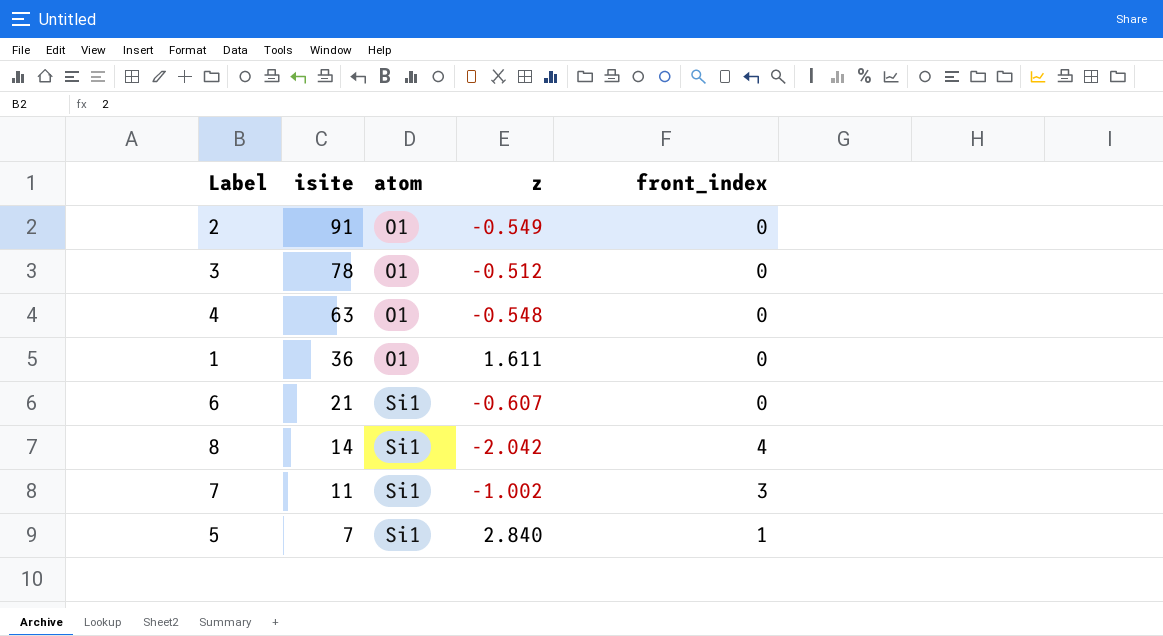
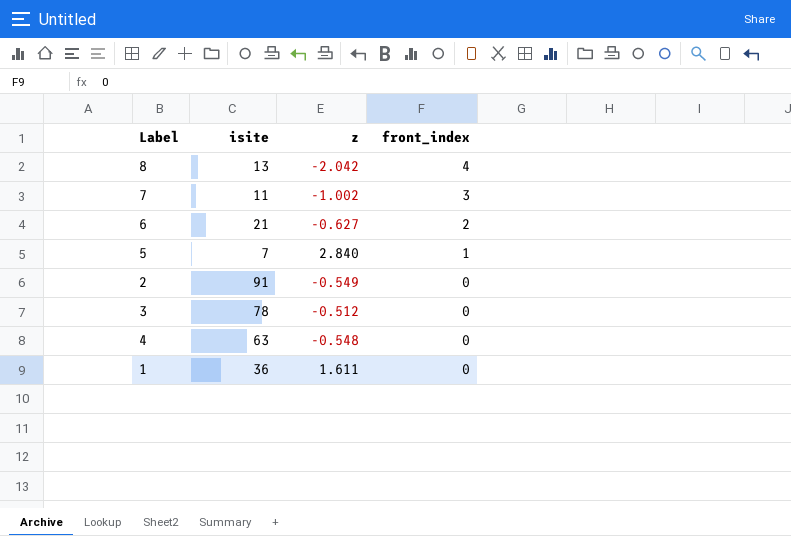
row order: isite descending -> front_index descending
column atom | position: 3 -> none
8 | isite: 14 -> 13
6 | z: -0.607 -> -0.627
6 | front_index: 0 -> 2

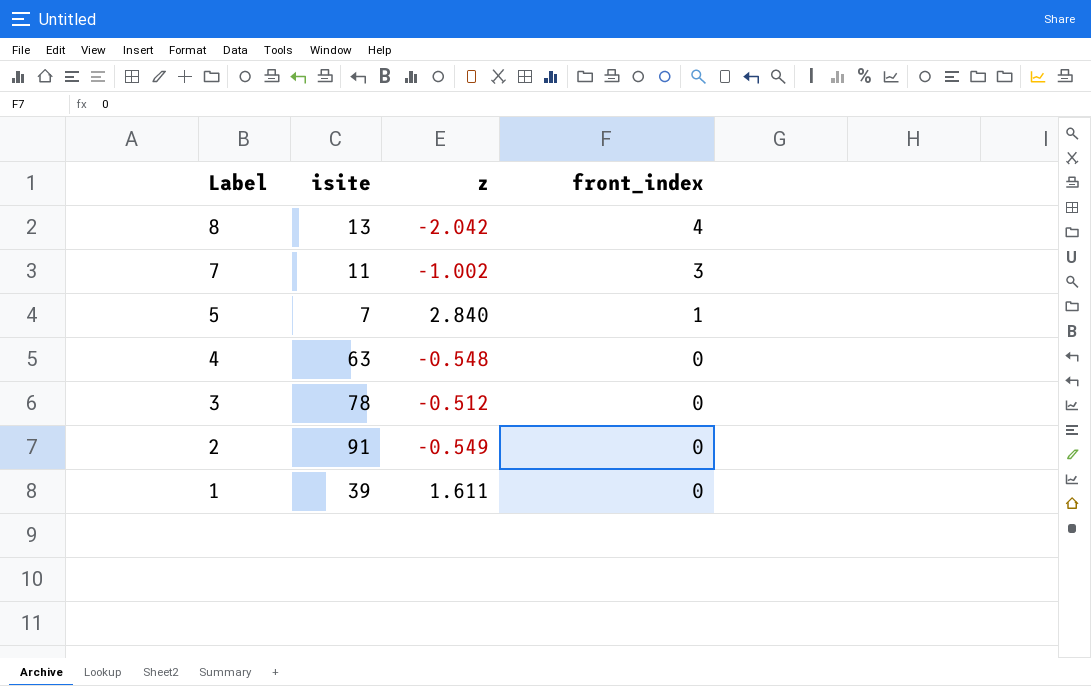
row order: front_index descending -> Label descending
row 6: 21 | -0.627 | 2 -> none
1 | isite: 36 -> 39

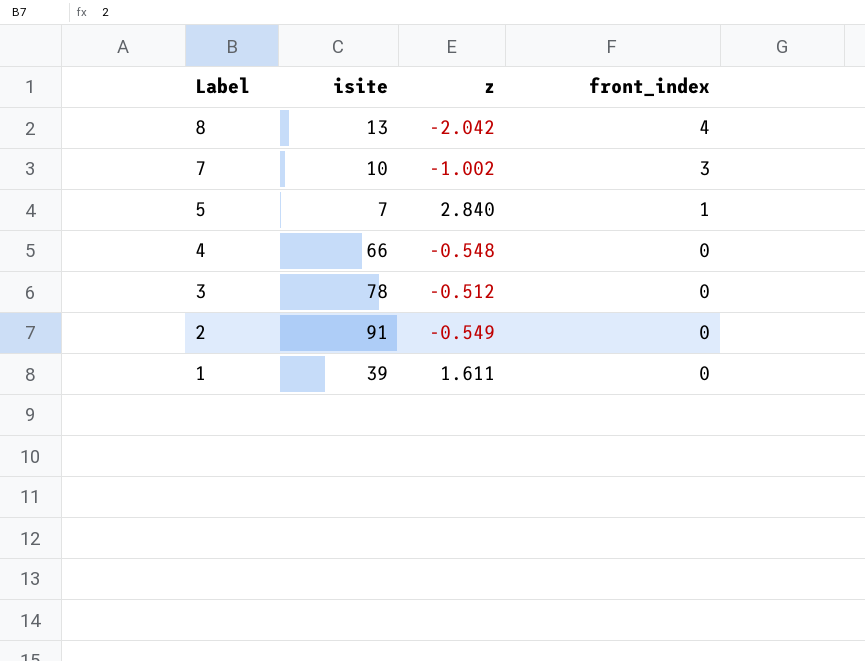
7 | isite: 11 -> 10
4 | isite: 63 -> 66

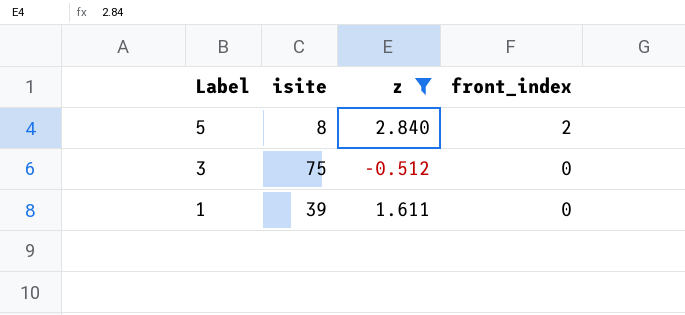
filter: none -> z >= -0.512
5 | isite: 7 -> 8
5 | front_index: 1 -> 2
3 | isite: 78 -> 75

